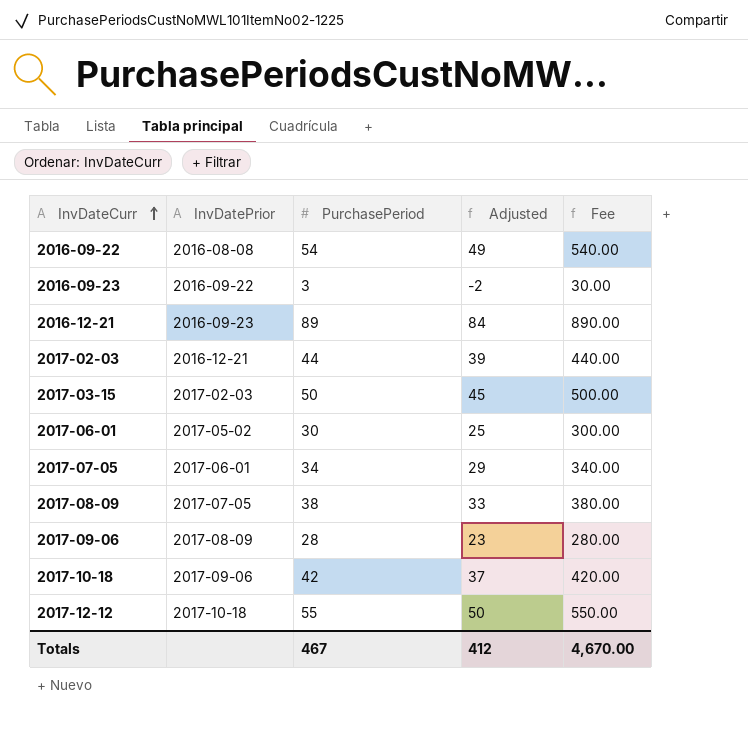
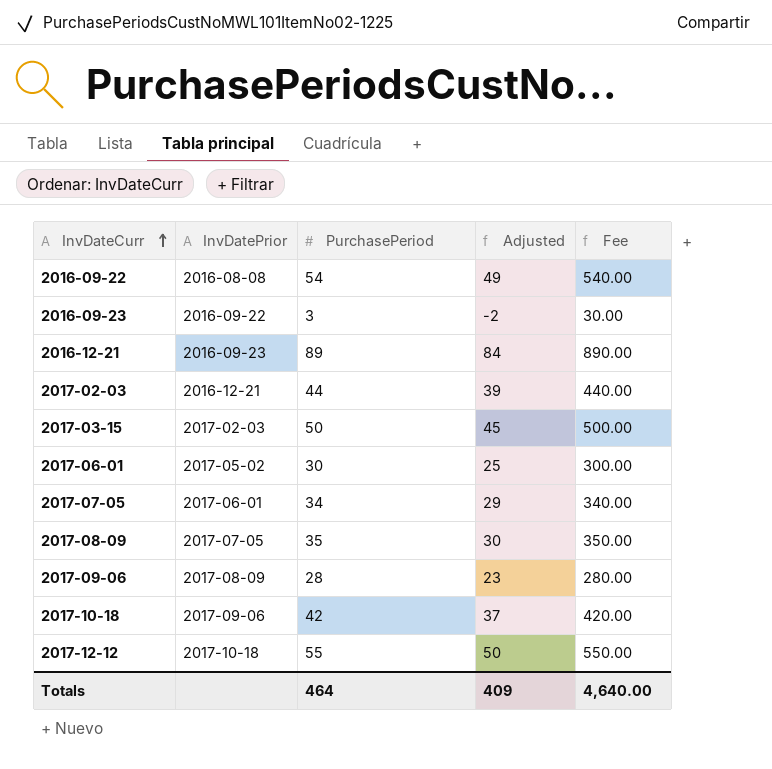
2017-08-09 | PurchasePeriod: 38 -> 35
2017-08-09 | Adjusted: 33 -> 30
2017-08-09 | Fee: 380.00 -> 350.00
Totals | PurchasePeriod: 467 -> 464
Totals | Adjusted: 412 -> 409
Totals | Fee: 4,670.00 -> 4,640.00

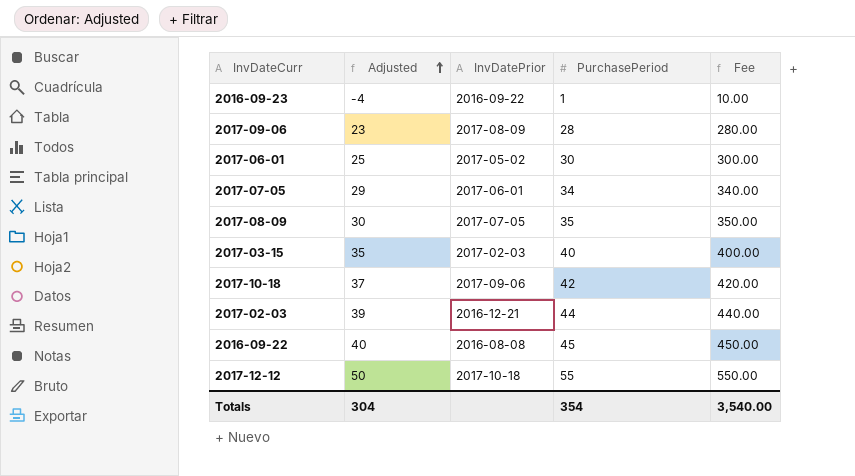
row order: InvDateCurr ascending -> Adjusted ascending
column Adjusted | position: 4 -> 2
row 2016-12-21: 2016-09-23 | 89 | 84 | 890.00 -> none
2016-09-23 | Adjusted: -2 -> -4
2016-09-23 | PurchasePeriod: 3 -> 1
2016-09-23 | Fee: 30.00 -> 10.00
2017-03-15 | Adjusted: 45 -> 35
2017-03-15 | PurchasePeriod: 50 -> 40
2017-03-15 | Fee: 500.00 -> 400.00
2016-09-22 | Adjusted: 49 -> 40
2016-09-22 | PurchasePeriod: 54 -> 45
2016-09-22 | Fee: 540.00 -> 450.00
Totals | Adjusted: 409 -> 304
Totals | PurchasePeriod: 464 -> 354
Totals | Fee: 4,640.00 -> 3,540.00

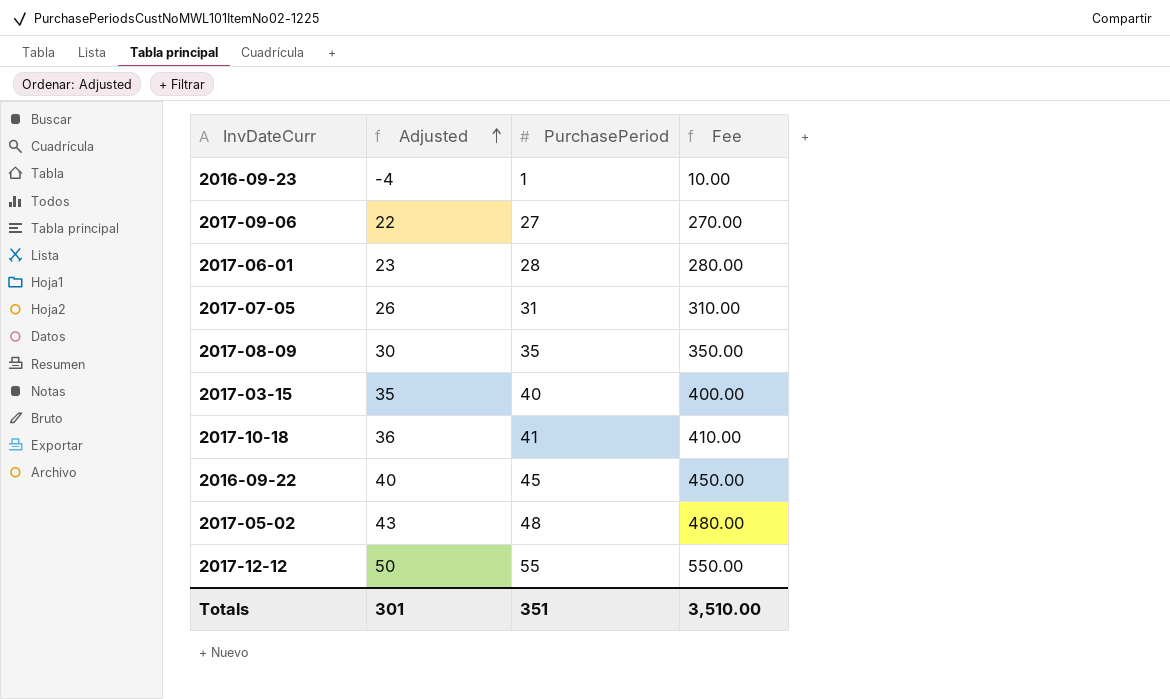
column InvDatePrior | position: 3 -> none
row 2017-02-03: 39 | 2016-12-21 | 44 | 440.00 -> none
2017-09-06 | Adjusted: 23 -> 22
2017-09-06 | PurchasePeriod: 28 -> 27
2017-09-06 | Fee: 280.00 -> 270.00
2017-06-01 | Adjusted: 25 -> 23
2017-06-01 | PurchasePeriod: 30 -> 28
2017-06-01 | Fee: 300.00 -> 280.00
2017-07-05 | Adjusted: 29 -> 26
2017-07-05 | PurchasePeriod: 34 -> 31
2017-07-05 | Fee: 340.00 -> 310.00
2017-10-18 | Adjusted: 37 -> 36
2017-10-18 | PurchasePeriod: 42 -> 41
2017-10-18 | Fee: 420.00 -> 410.00
row 2017-05-02: none -> 43 | 48 | 480.00
Totals | Adjusted: 304 -> 301
Totals | PurchasePeriod: 354 -> 351
Totals | Fee: 3,540.00 -> 3,510.00

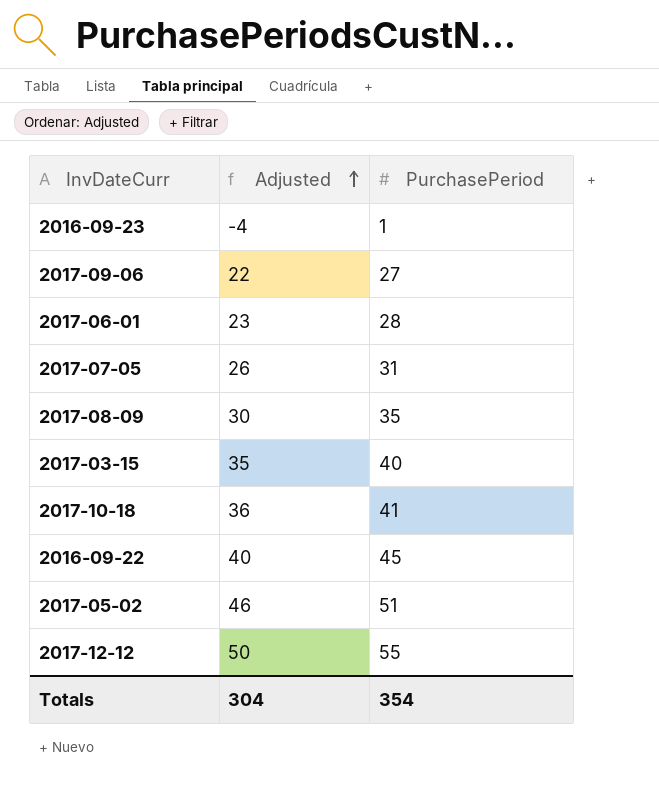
column Fee | formula: [PurchasePeriod] * 10 -> none
2017-05-02 | Adjusted: 43 -> 46
2017-05-02 | PurchasePeriod: 48 -> 51
Totals | Adjusted: 301 -> 304
Totals | PurchasePeriod: 351 -> 354

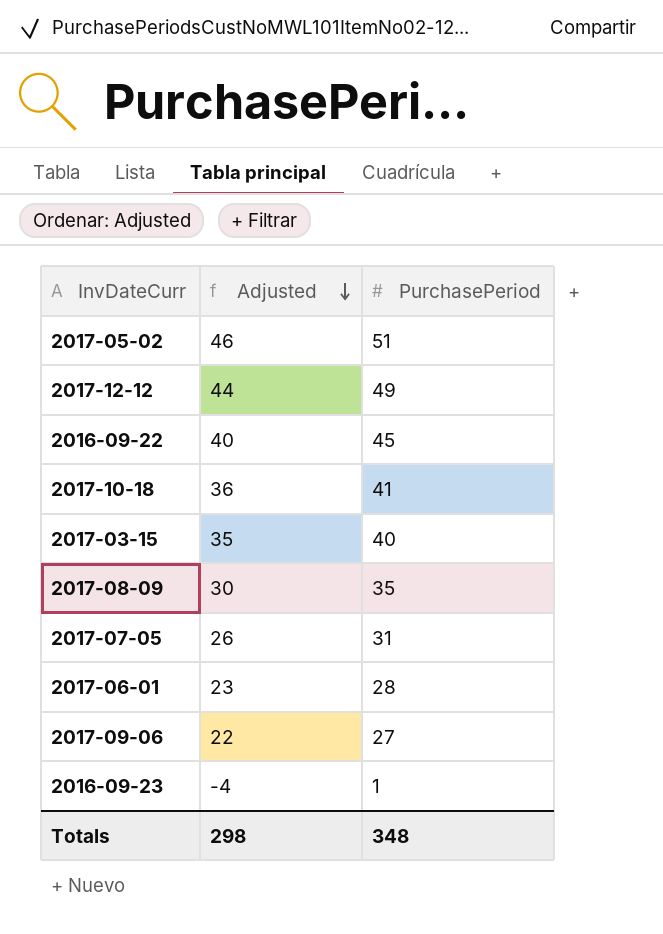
row order: Adjusted ascending -> Adjusted descending
2017-12-12 | Adjusted: 50 -> 44
2017-12-12 | PurchasePeriod: 55 -> 49
Totals | Adjusted: 304 -> 298
Totals | PurchasePeriod: 354 -> 348

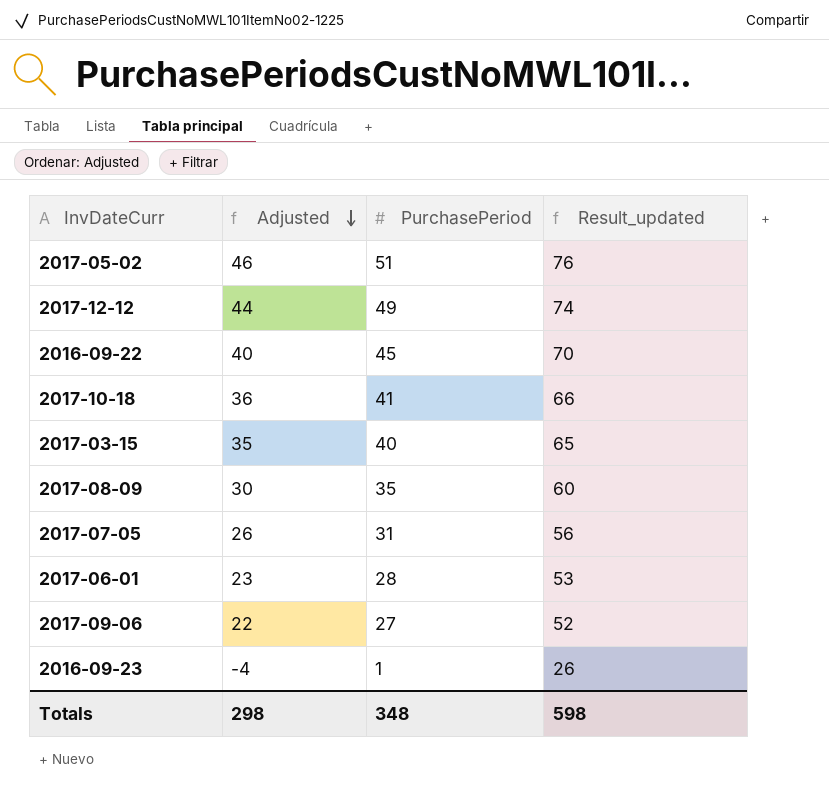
column Result_updated | formula: none -> [PurchasePeriod] + 25

